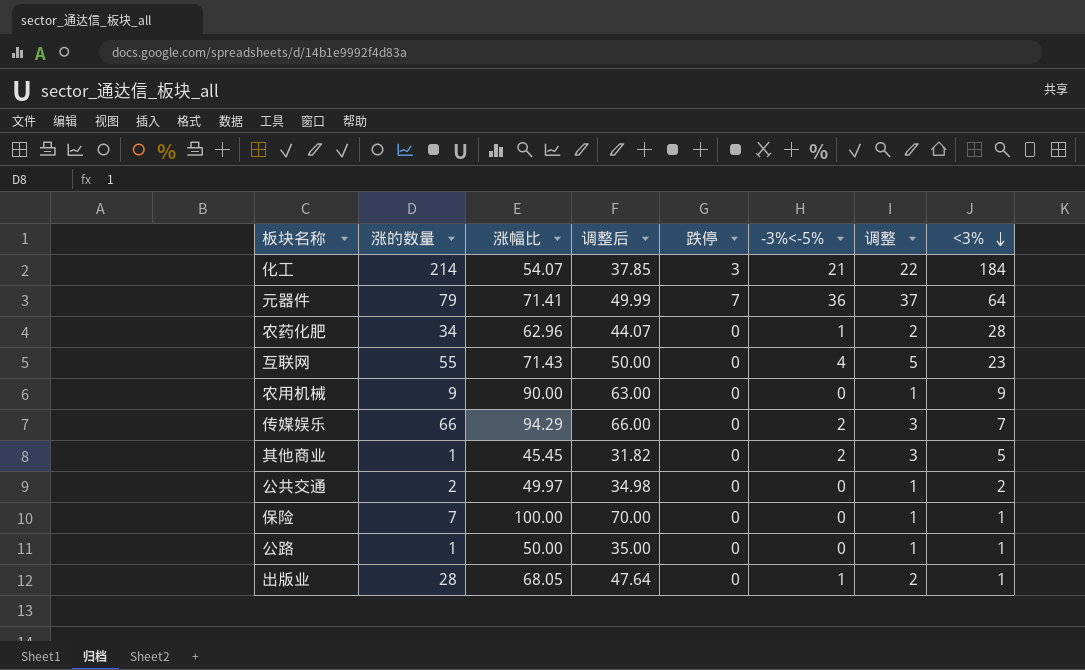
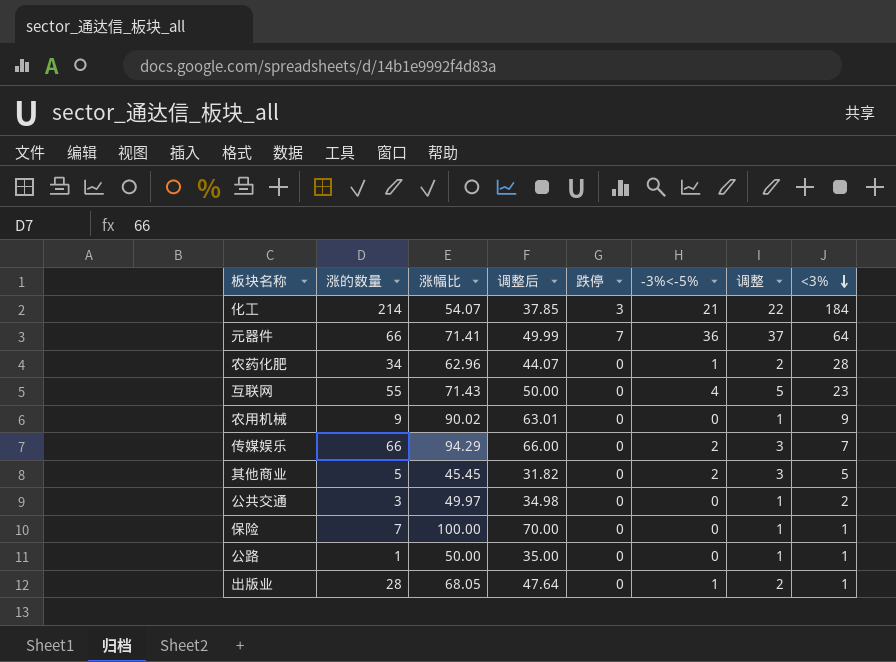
元器件 | 涨的数量: 79 -> 66
农用机械 | 涨幅比: 90.00 -> 90.02
农用机械 | 调整后: 63.00 -> 63.01
其他商业 | 涨的数量: 1 -> 5
公共交通 | 涨的数量: 2 -> 3

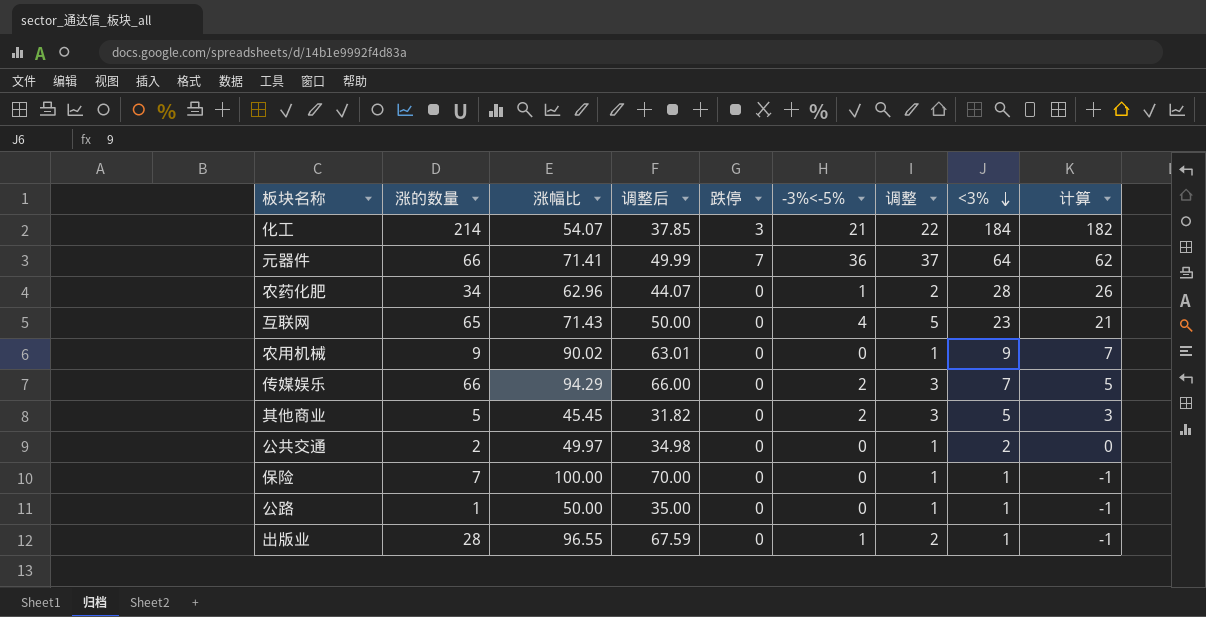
column 计算 | formula: none -> [<3%] - 2
互联网 | 涨的数量: 55 -> 65
公共交通 | 涨的数量: 3 -> 2
出版业 | 涨幅比: 68.05 -> 96.55
出版业 | 调整后: 47.64 -> 67.59

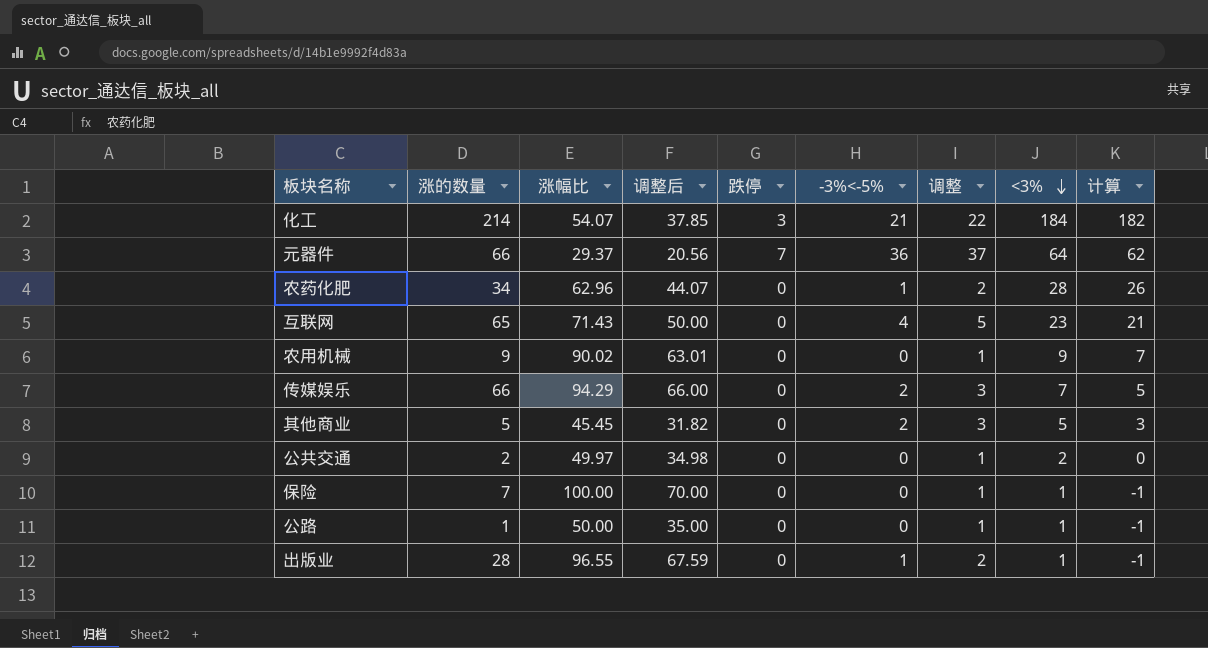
元器件 | 涨幅比: 71.41 -> 29.37
元器件 | 调整后: 49.99 -> 20.56

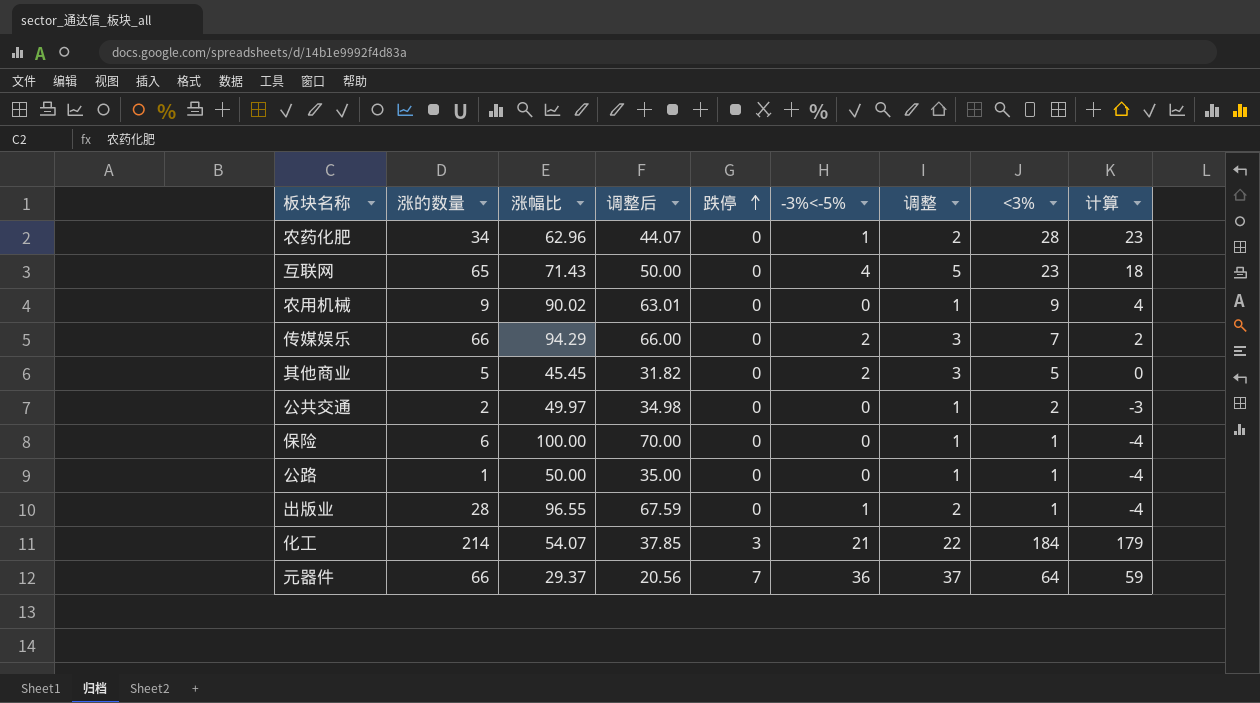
row order: <3% descending -> 跌停 ascending
column 计算 | formula: [<3%] - 2 -> [<3%] - 5
保险 | 涨的数量: 7 -> 6

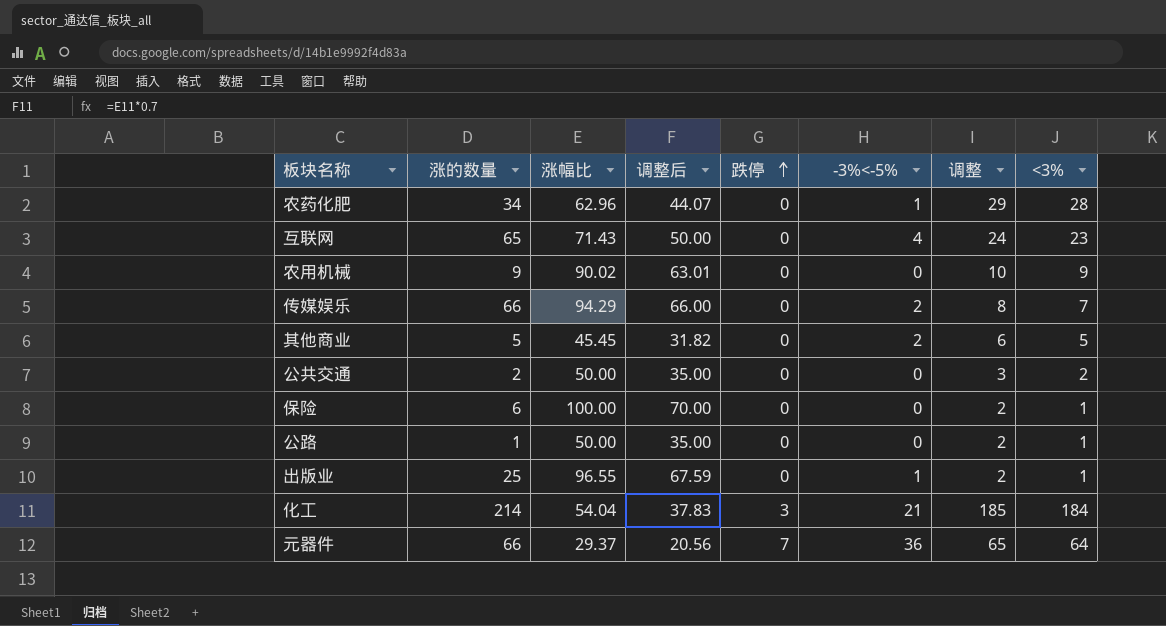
column 计算 | formula: [<3%] - 5 -> none
column 调整 | formula: [-3%<-5%] + 1 -> [<3%] + 1
公共交通 | 涨幅比: 49.97 -> 50.00
公共交通 | 调整后: 34.98 -> 35.00
出版业 | 涨的数量: 28 -> 25
化工 | 涨幅比: 54.07 -> 54.04
化工 | 调整后: 37.85 -> 37.83

